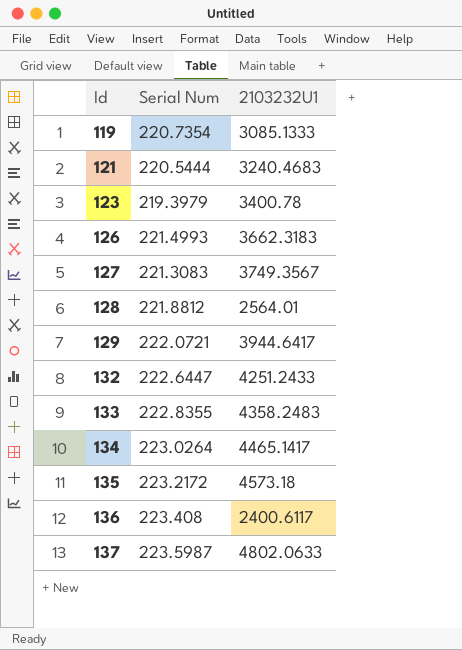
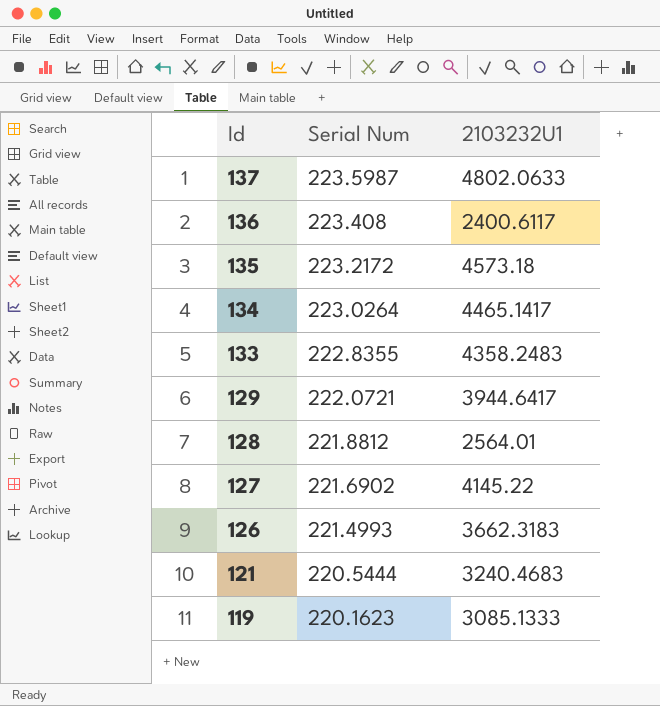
row order: Id ascending -> Id descending
row 123: 219.3979 | 3400.78 -> none
row 132: 222.6447 | 4251.2433 -> none
127 | Serial Num: 221.3083 -> 221.6902
127 | 2103232U1: 3749.3567 -> 4145.22
119 | Serial Num: 220.7354 -> 220.1623

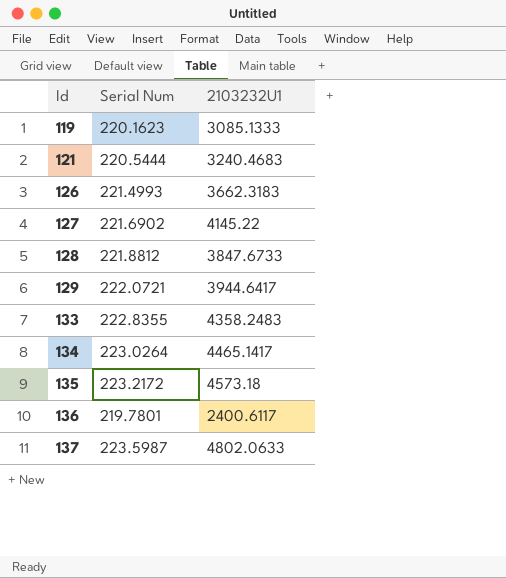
row order: Id descending -> Id ascending
128 | 2103232U1: 2564.01 -> 3847.6733
136 | Serial Num: 223.408 -> 219.7801

